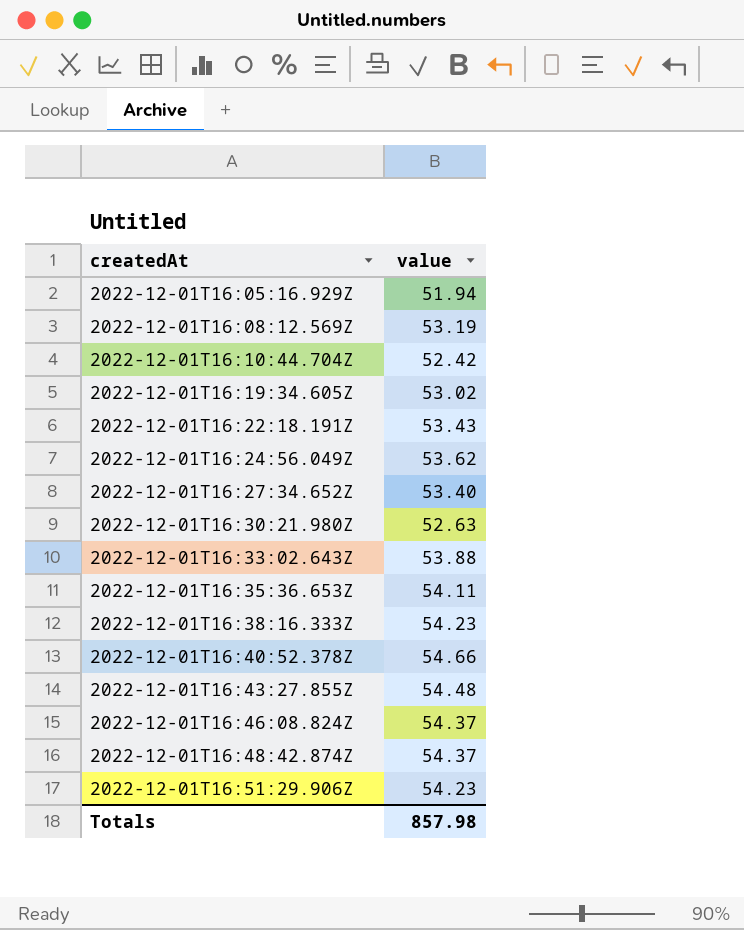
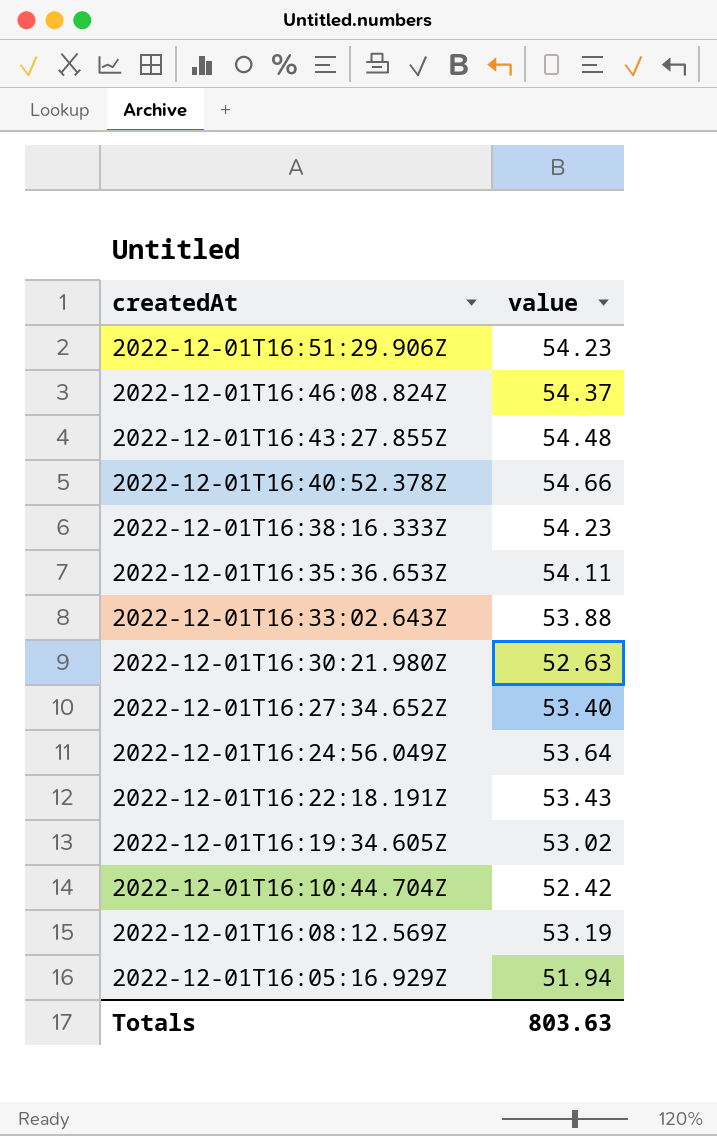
row order: createdAt ascending -> createdAt descending
row 2022-12-01T16:48:42.874Z: 54.37 -> none
2022-12-01T16:24:56.049Z | value: 53.62 -> 53.64
Totals | value: 857.98 -> 803.63

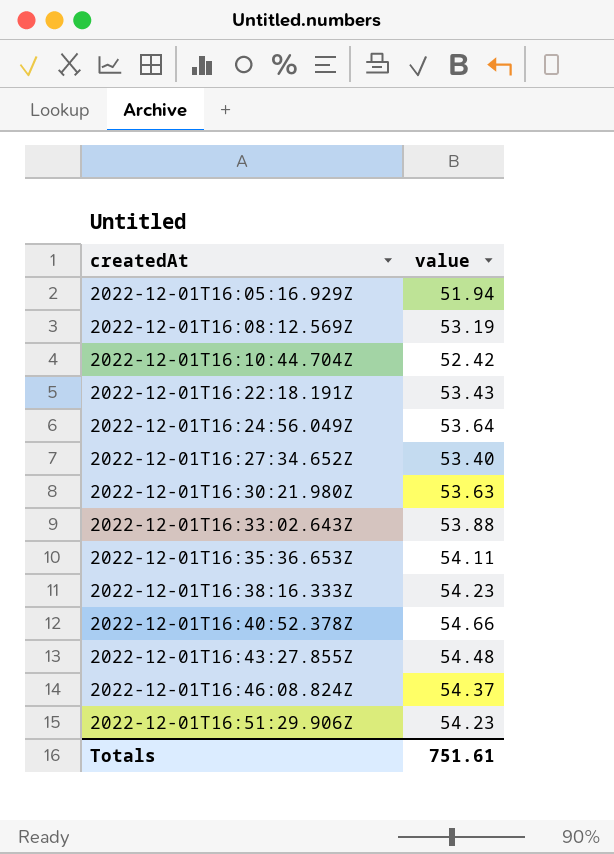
row order: createdAt descending -> createdAt ascending
row 2022-12-01T16:19:34.605Z: 53.02 -> none
2022-12-01T16:30:21.980Z | value: 52.63 -> 53.63
Totals | value: 803.63 -> 751.61

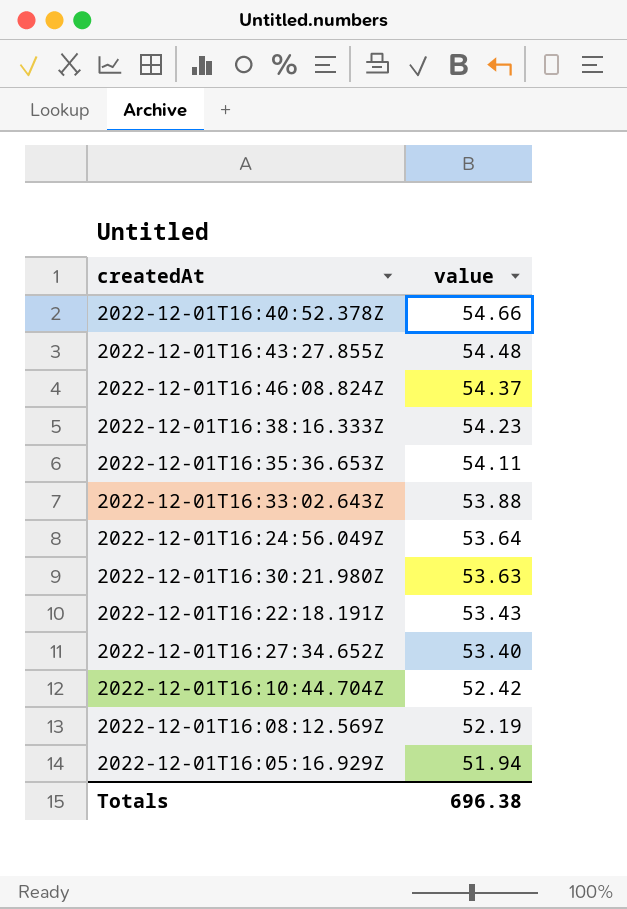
row order: createdAt ascending -> value descending
row 2022-12-01T16:51:29.906Z: 54.23 -> none
2022-12-01T16:08:12.569Z | value: 53.19 -> 52.19
Totals | value: 751.61 -> 696.38

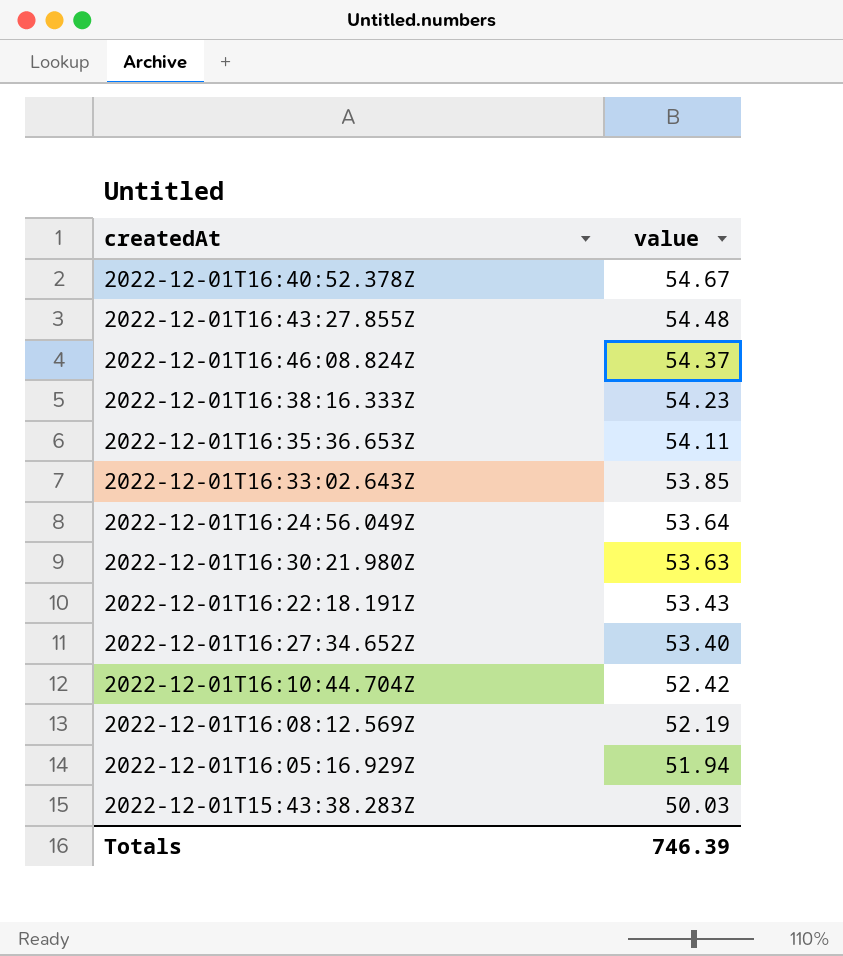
2022-12-01T16:40:52.378Z | value: 54.66 -> 54.67
2022-12-01T16:33:02.643Z | value: 53.88 -> 53.85
row 2022-12-01T15:43:38.283Z: none -> 50.03
Totals | value: 696.38 -> 746.39

